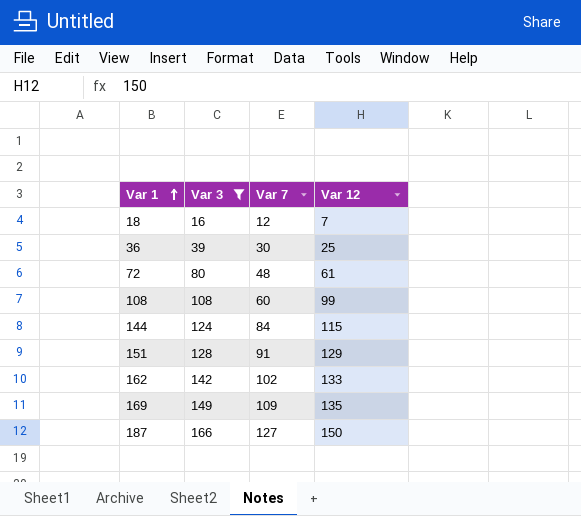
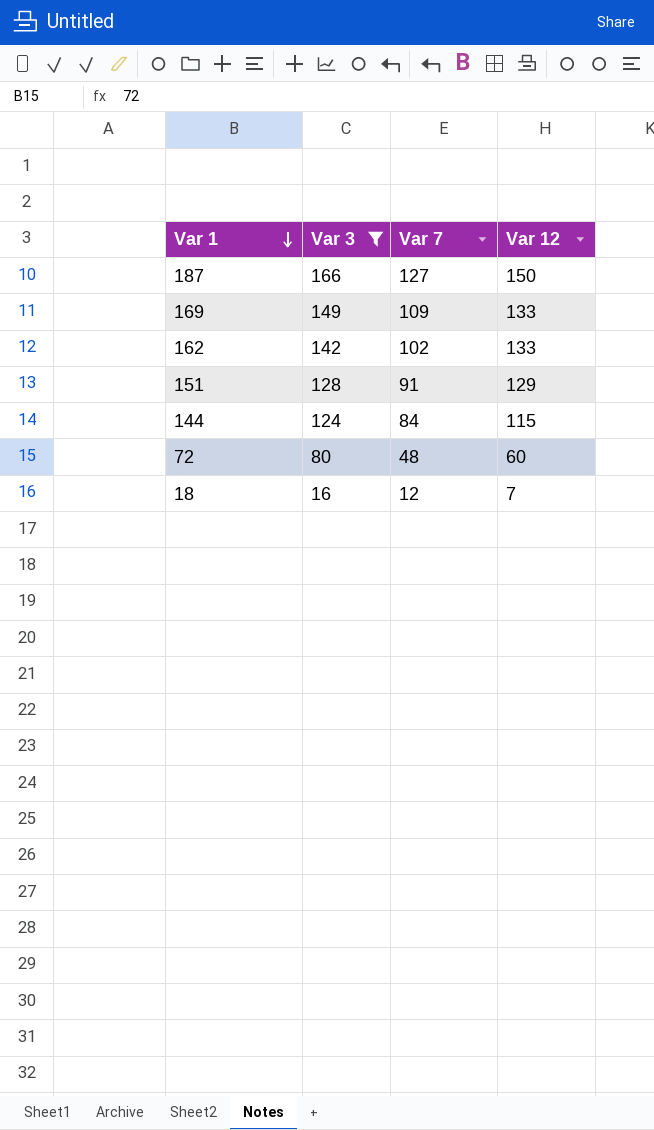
row order: Var 1 ascending -> Var 1 descending
row 36: 39 | 30 | 25 -> none
row 108: 108 | 60 | 99 -> none
169 | Var 12: 135 -> 133
72 | Var 12: 61 -> 60

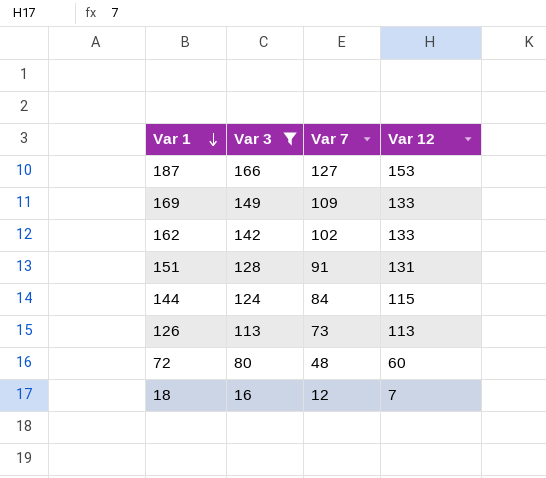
187 | Var 12: 150 -> 153
151 | Var 12: 129 -> 131
row 126: none -> 113 | 73 | 113

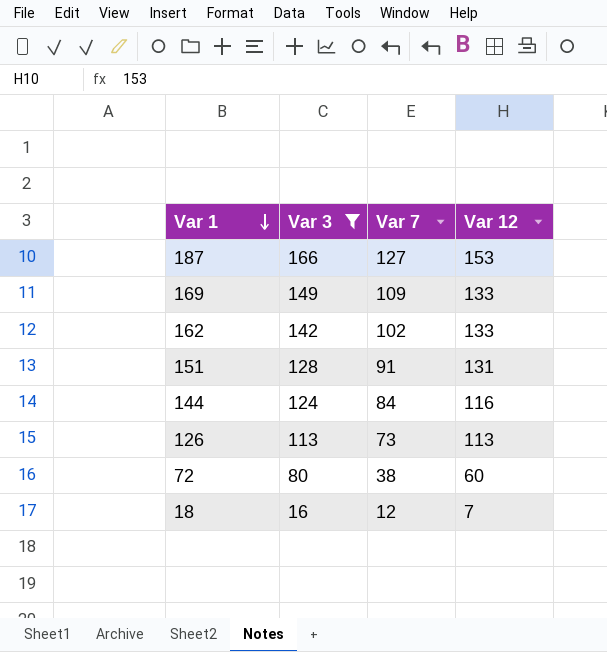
144 | Var 12: 115 -> 116
72 | Var 7: 48 -> 38

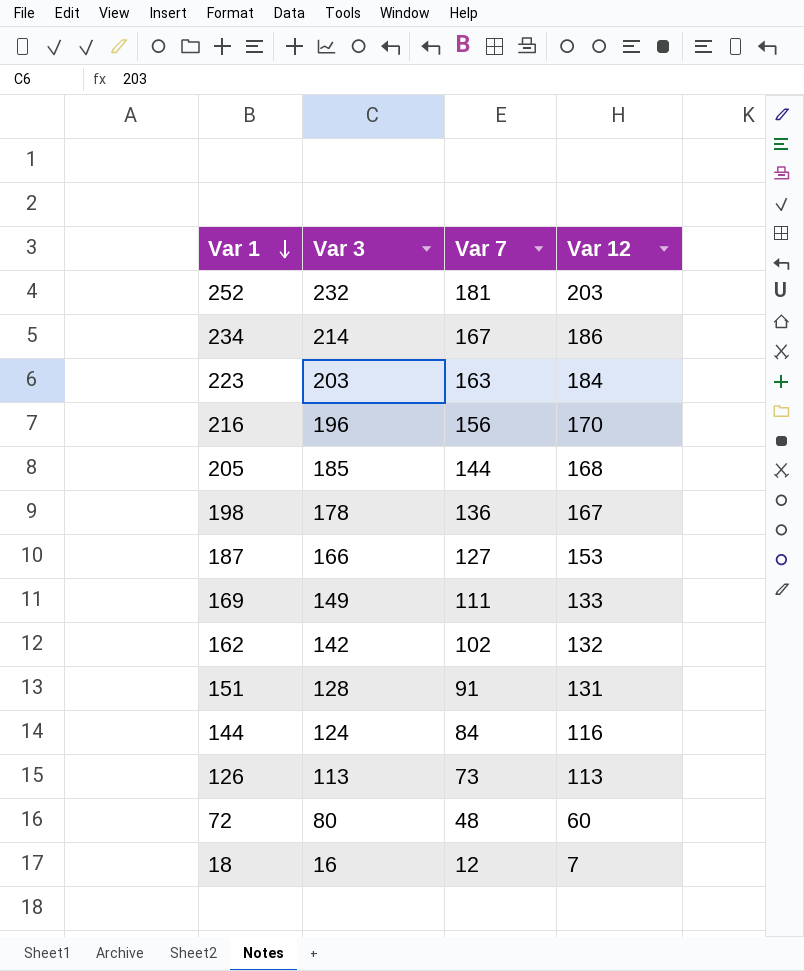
filter: Var 3 <= 166 -> none
169 | Var 7: 109 -> 111
162 | Var 12: 133 -> 132
72 | Var 7: 38 -> 48

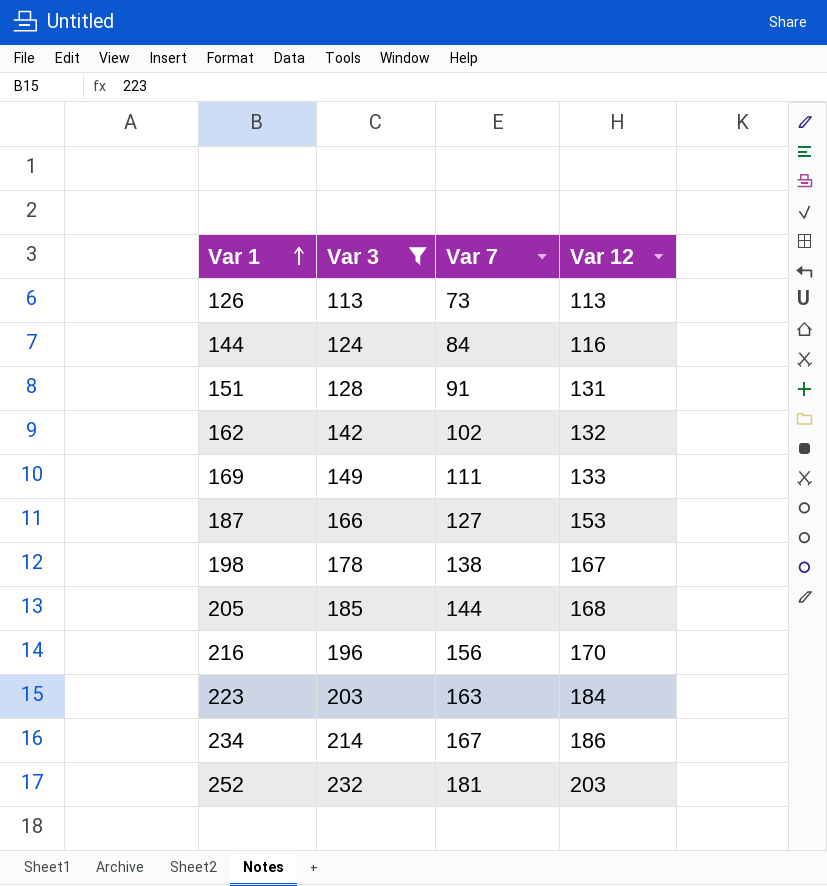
filter: none -> Var 3 >= 113
row order: Var 1 descending -> Var 1 ascending
198 | Var 7: 136 -> 138

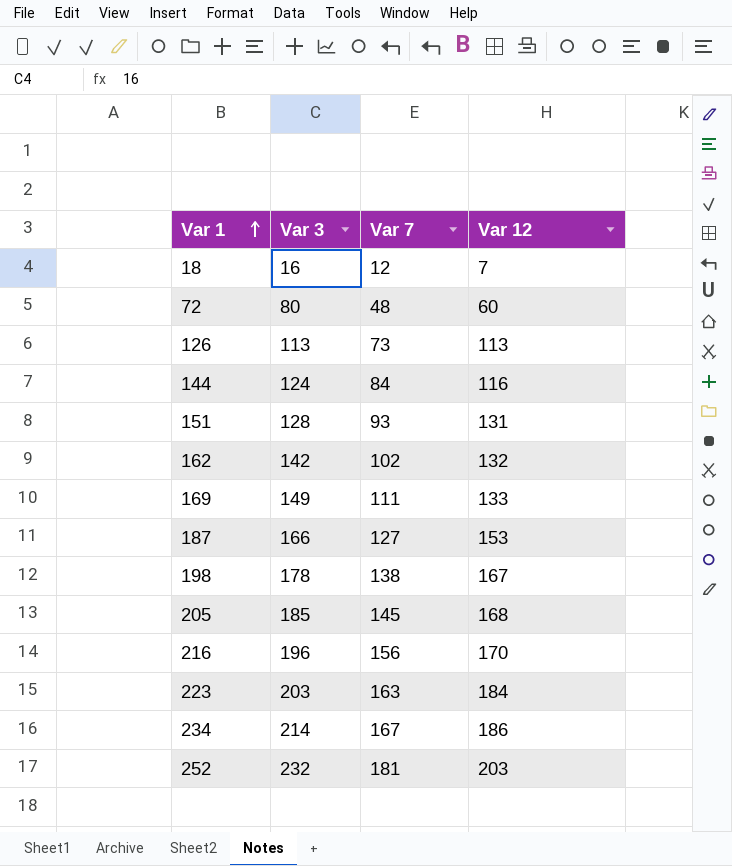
filter: Var 3 >= 113 -> none
151 | Var 7: 91 -> 93
205 | Var 7: 144 -> 145

